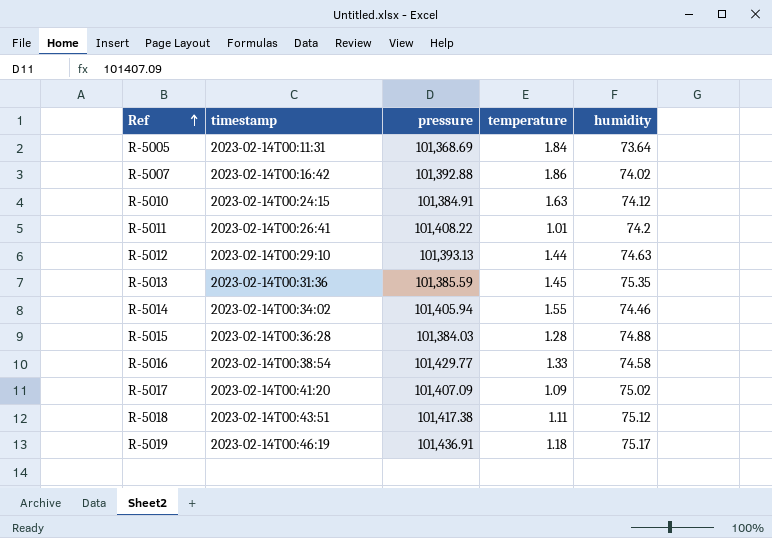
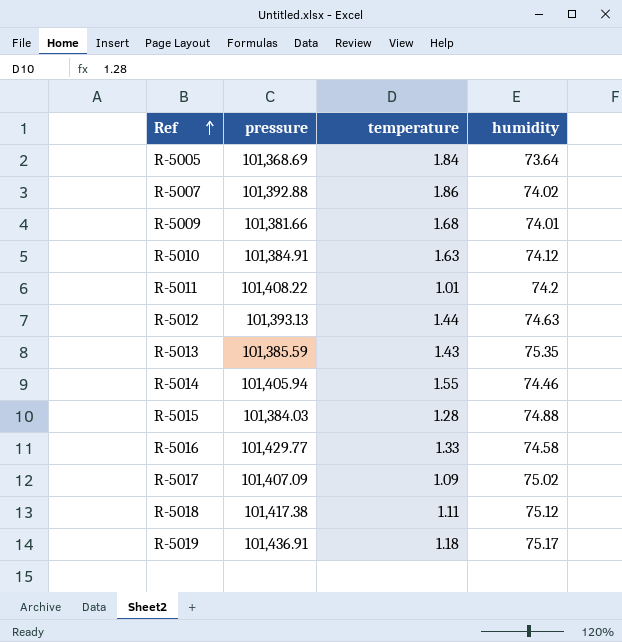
column timestamp | position: 2 -> none
row R-5009: none -> 101,381.66 | 1.68 | 74.01
R-5013 | temperature: 1.45 -> 1.43

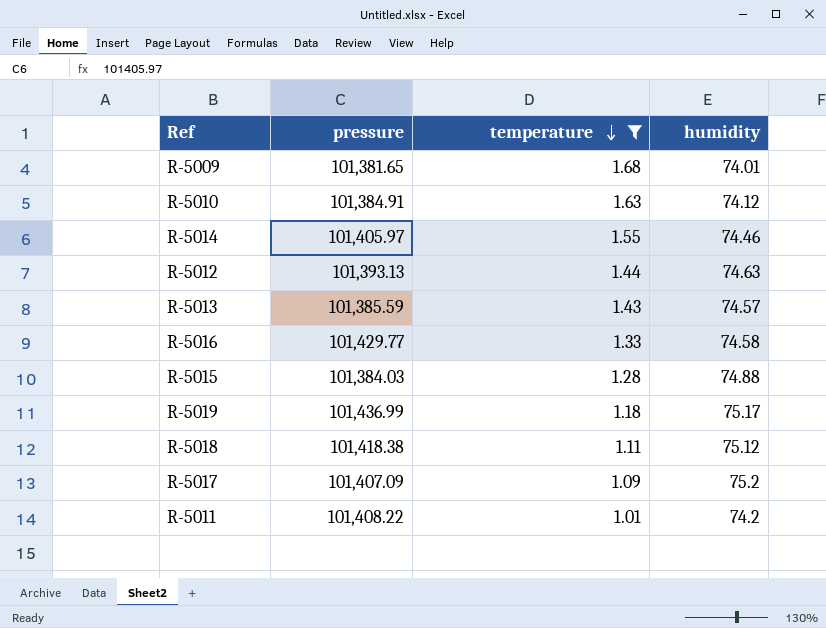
filter: none -> temperature <= 1.68
row order: Ref ascending -> temperature descending
R-5009 | pressure: 101,381.66 -> 101,381.65
R-5014 | pressure: 101,405.94 -> 101,405.97
R-5013 | humidity: 75.35 -> 74.57
R-5019 | pressure: 101,436.91 -> 101,436.99
R-5018 | pressure: 101,417.38 -> 101,418.38
R-5017 | humidity: 75.02 -> 75.2

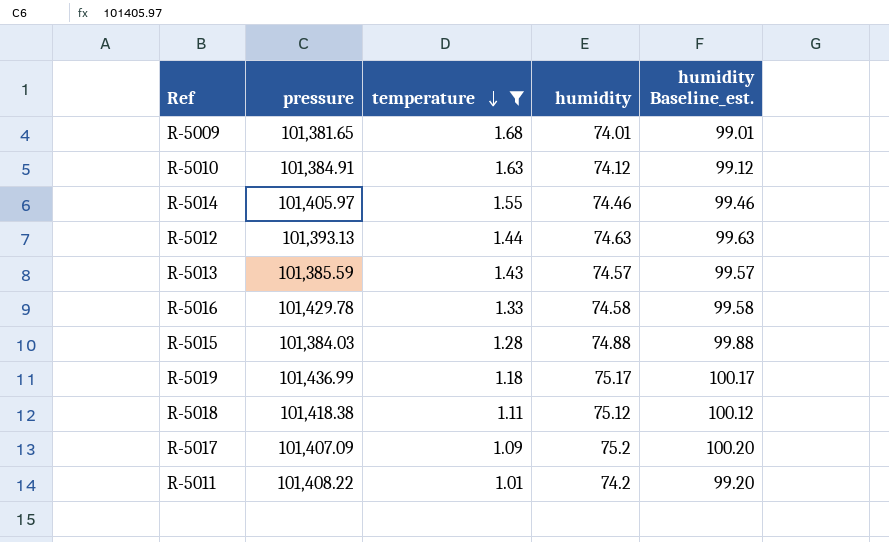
column humidity Baseline_est. | formula: none -> [humidity] + 25
R-5016 | pressure: 101,429.77 -> 101,429.78

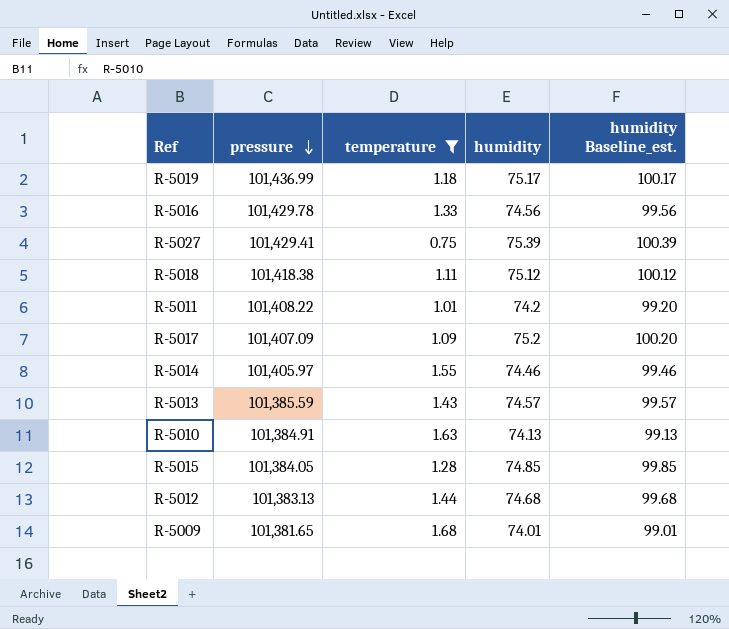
row order: temperature descending -> pressure descending
R-5016 | humidity: 74.58 -> 74.56
R-5016 | humidity Baseline_est.: 99.58 -> 99.56
row R-5027: none -> 101,429.41 | 0.75 | 75.39 | 100.39
R-5010 | humidity: 74.12 -> 74.13
R-5010 | humidity Baseline_est.: 99.12 -> 99.13
R-5015 | pressure: 101,384.03 -> 101,384.05
R-5015 | humidity: 74.88 -> 74.85
R-5015 | humidity Baseline_est.: 99.88 -> 99.85
R-5012 | pressure: 101,393.13 -> 101,383.13
R-5012 | humidity: 74.63 -> 74.68
R-5012 | humidity Baseline_est.: 99.63 -> 99.68

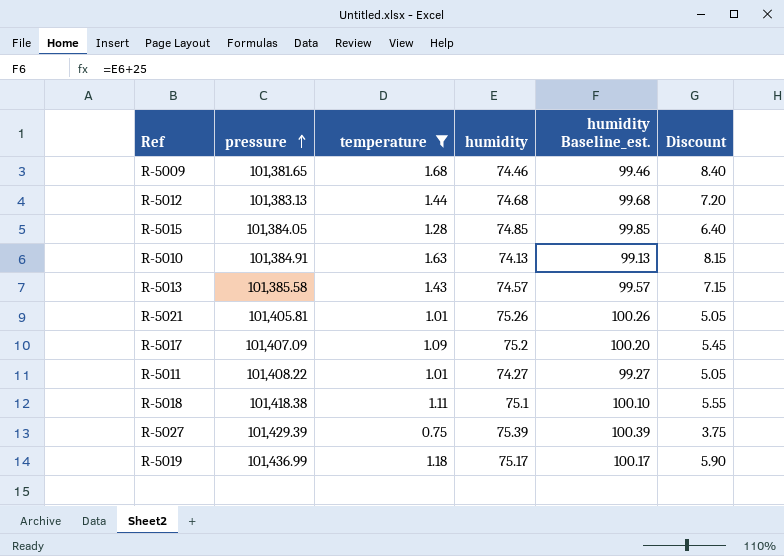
row order: pressure descending -> pressure ascending
column Discount | formula: none -> [temperature] * 5
row R-5016: 101,429.78 | 1.33 | 74.56 | 99.56 -> none
row R-5014: 101,405.97 | 1.55 | 74.46 | 99.46 -> none
R-5009 | humidity: 74.01 -> 74.46
R-5009 | humidity Baseline_est.: 99.01 -> 99.46
R-5013 | pressure: 101,385.59 -> 101,385.58
row R-5021: none -> 101,405.81 | 1.01 | 75.26 | 100.26 | 5.05
R-5011 | humidity: 74.2 -> 74.27
R-5011 | humidity Baseline_est.: 99.20 -> 99.27
R-5018 | humidity: 75.12 -> 75.1
R-5018 | humidity Baseline_est.: 100.12 -> 100.10
R-5027 | pressure: 101,429.41 -> 101,429.39

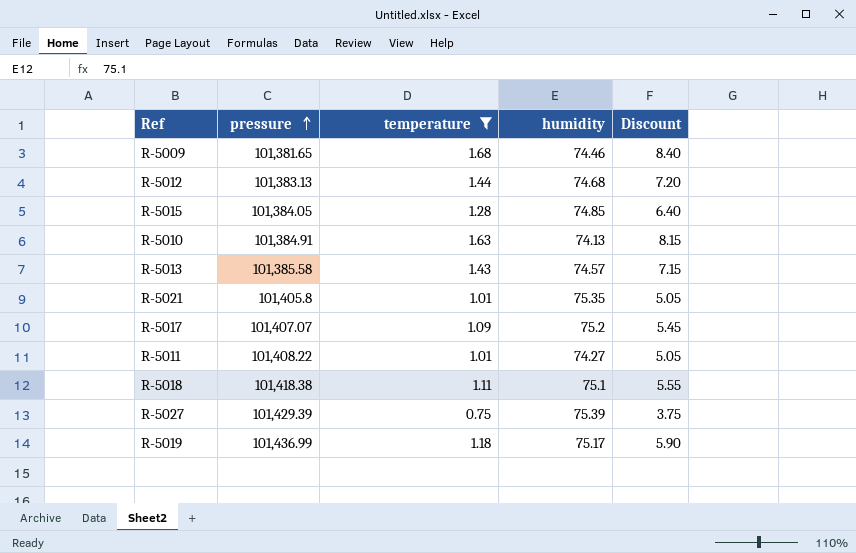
column humidity Baseline_est. | formula: [humidity] + 25 -> none
R-5021 | pressure: 101,405.81 -> 101,405.8
R-5021 | humidity: 75.26 -> 75.35
R-5017 | pressure: 101,407.09 -> 101,407.07

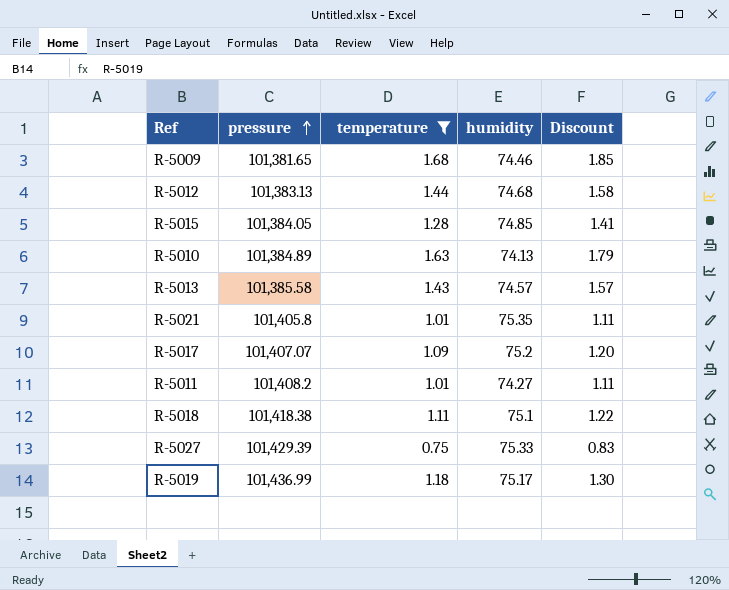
column Discount | formula: [temperature] * 5 -> [temperature] * 1.1
R-5010 | pressure: 101,384.91 -> 101,384.89
R-5011 | pressure: 101,408.22 -> 101,408.2
R-5027 | humidity: 75.39 -> 75.33

